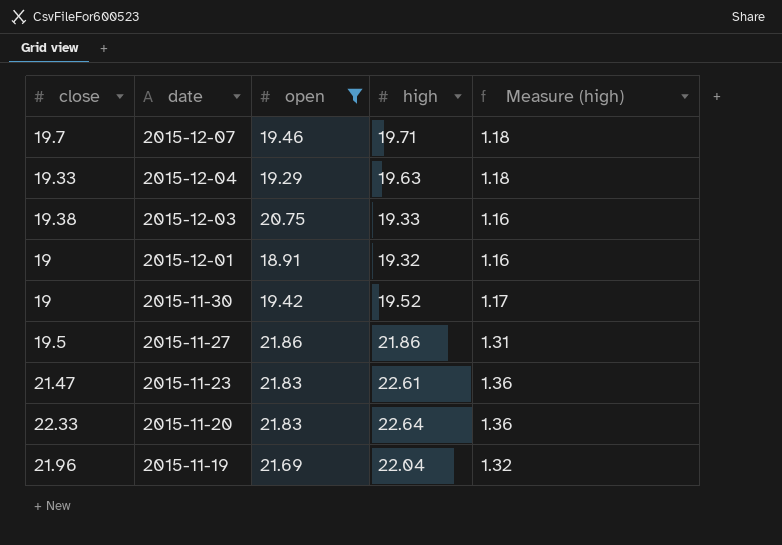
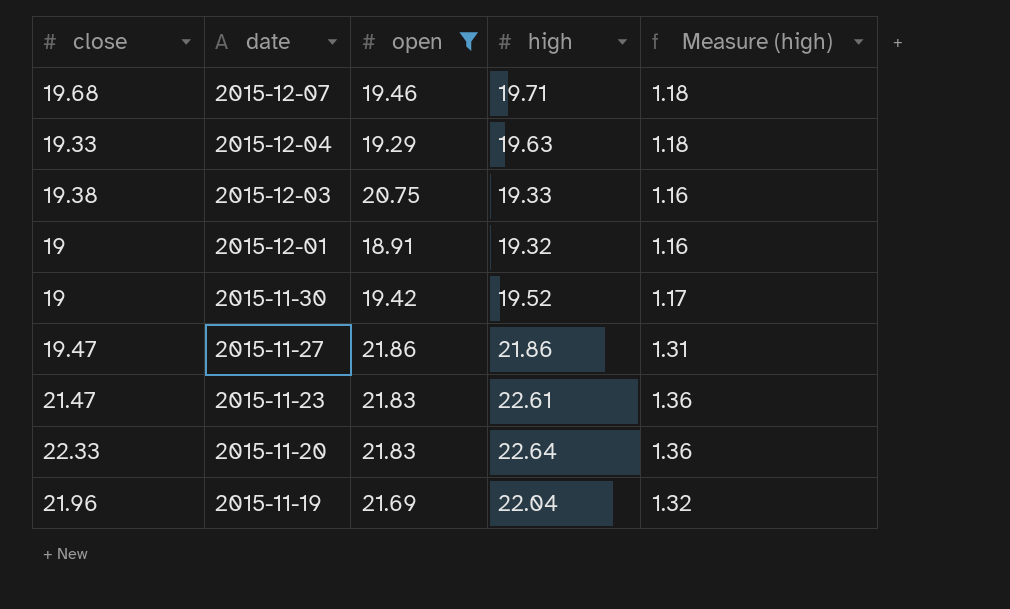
2015-12-07 | close: 19.7 -> 19.68
2015-11-27 | close: 19.5 -> 19.47

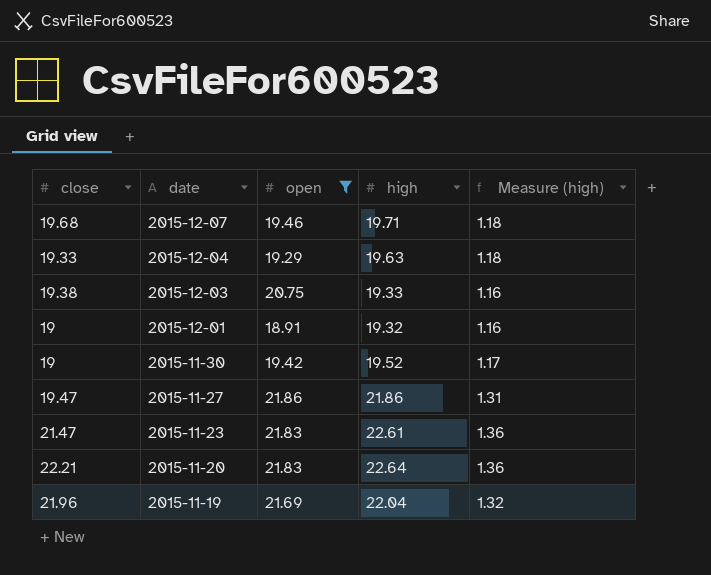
2015-11-20 | close: 22.33 -> 22.21

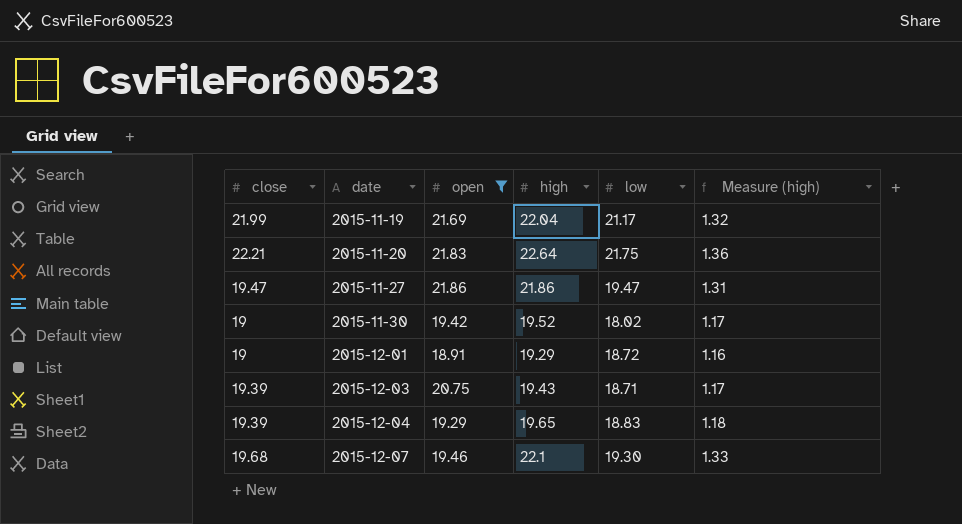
row order: date descending -> date ascending
column low | position: none -> 5
row 2015-11-23: 21.47 | 21.83 | 22.61 | 1.36 -> none
2015-11-19 | close: 21.96 -> 21.99
2015-12-01 | high: 19.32 -> 19.29
2015-12-03 | close: 19.38 -> 19.39
2015-12-03 | high: 19.33 -> 19.43
2015-12-03 | Measure (high): 1.16 -> 1.17
2015-12-04 | close: 19.33 -> 19.39
2015-12-04 | high: 19.63 -> 19.65
2015-12-07 | high: 19.71 -> 22.1
2015-12-07 | Measure (high): 1.18 -> 1.33

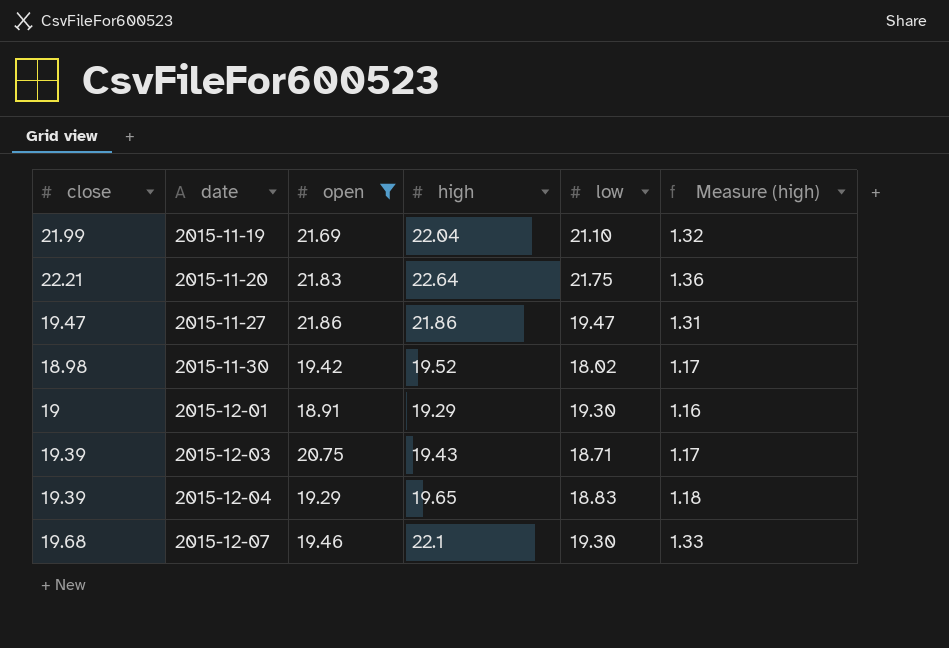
2015-11-19 | low: 21.17 -> 21.10
2015-11-30 | close: 19 -> 18.98
2015-12-01 | low: 18.72 -> 19.30

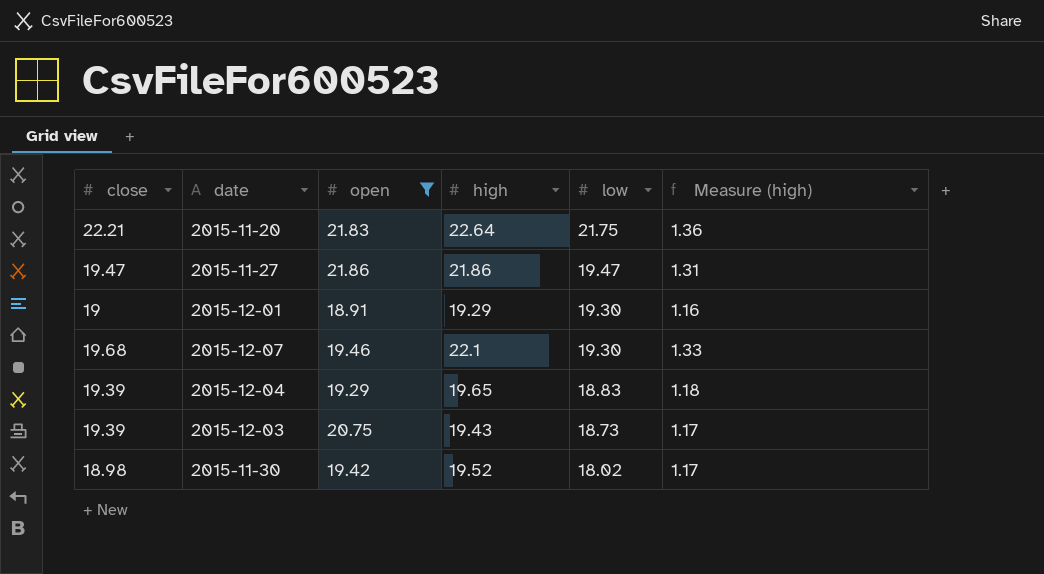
row order: date ascending -> low descending
row 2015-11-19: 21.99 | 21.69 | 22.04 | 21.10 | 1.32 -> none
2015-12-03 | low: 18.71 -> 18.73

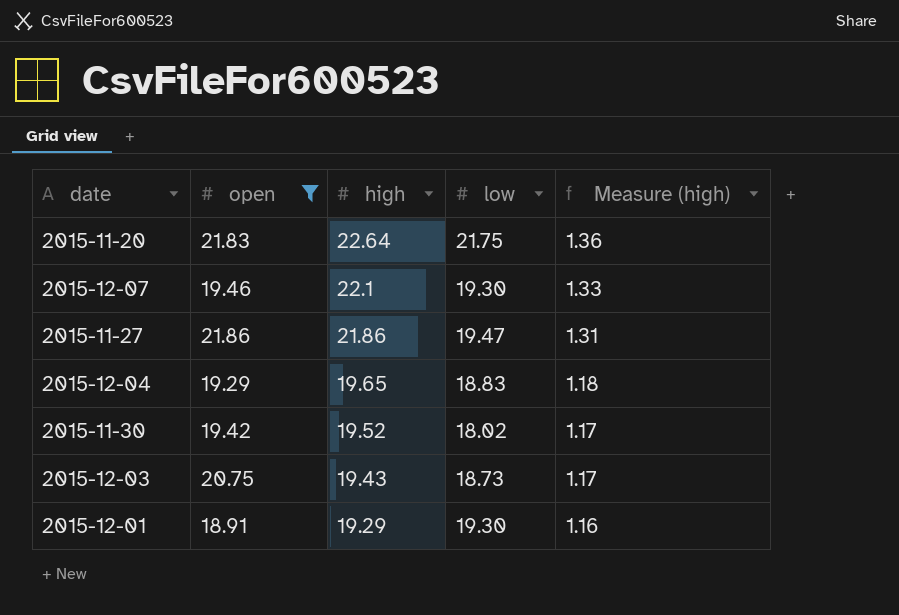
row order: low descending -> high descending
column close | position: 1 -> none

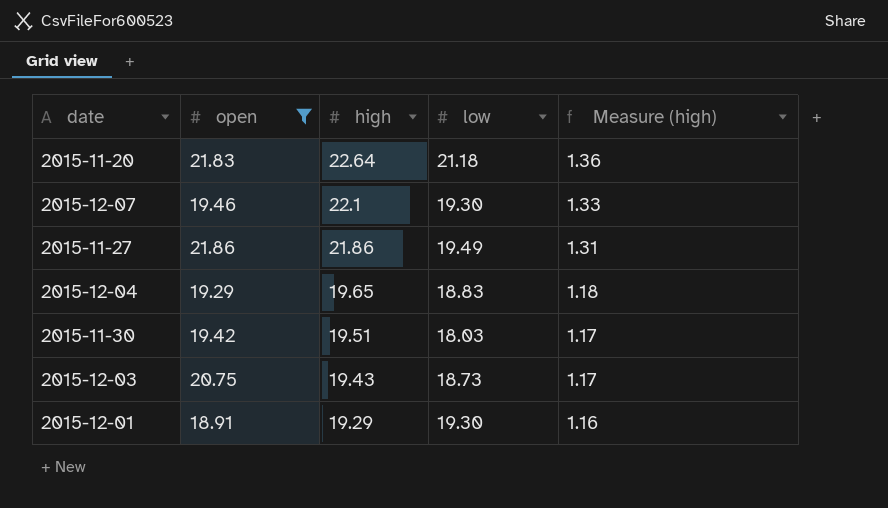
2015-11-20 | low: 21.75 -> 21.18
2015-11-27 | low: 19.47 -> 19.49
2015-11-30 | high: 19.52 -> 19.51
2015-11-30 | low: 18.02 -> 18.03

